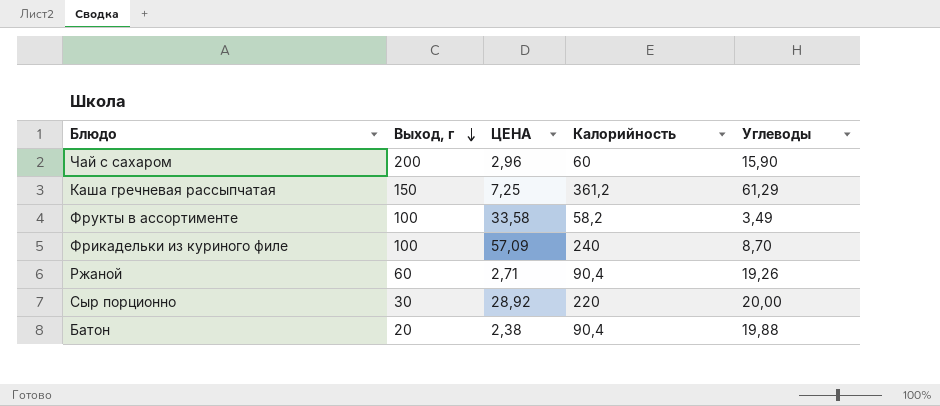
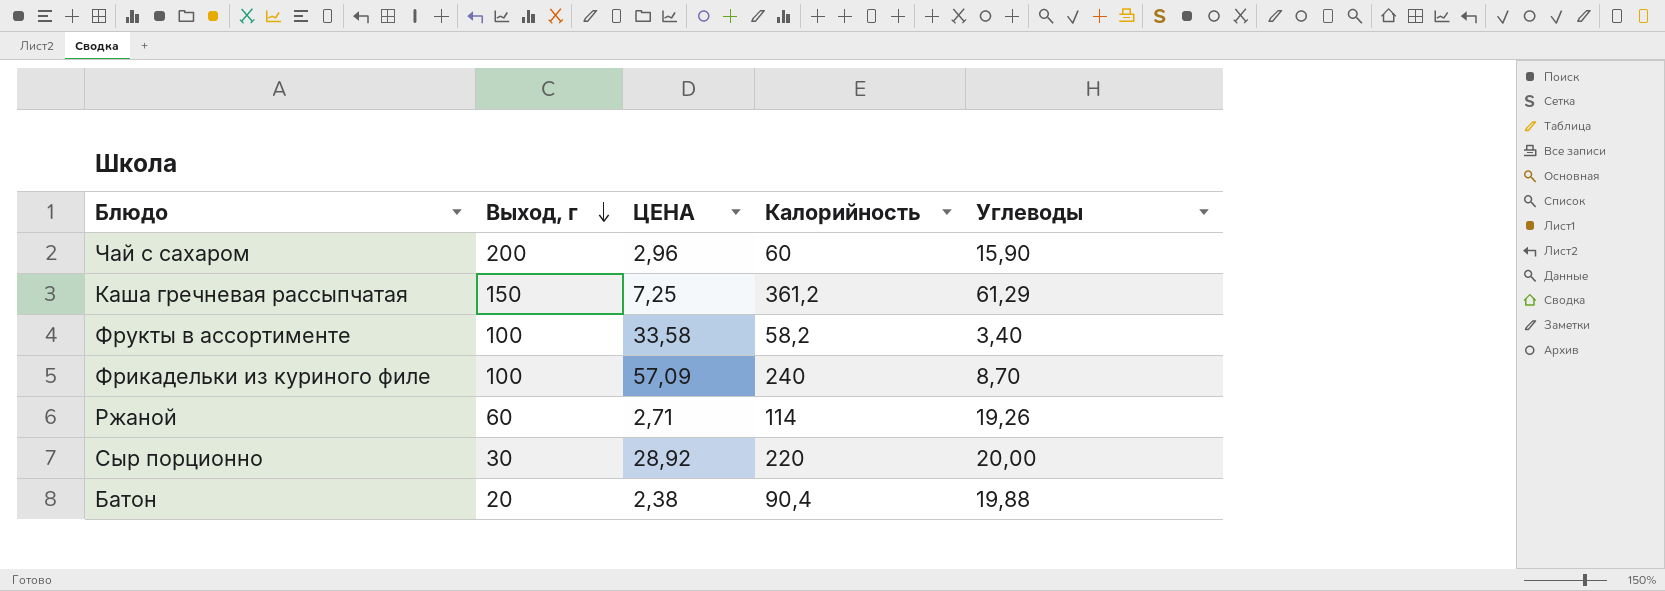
Фрукты в ассортименте | Углеводы: 3,49 -> 3,40
Ржаной | Калорийность: 90,4 -> 114

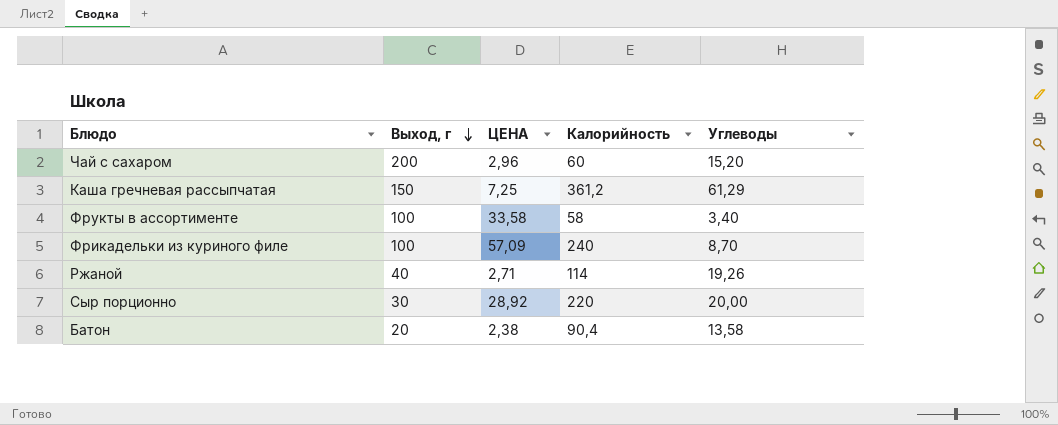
Чай с сахаром | Углеводы: 15,90 -> 15,20
Фрукты в ассортименте | Калорийность: 58,2 -> 58
Ржаной | Выход, г: 60 -> 40
Батон | Углеводы: 19,88 -> 13,58

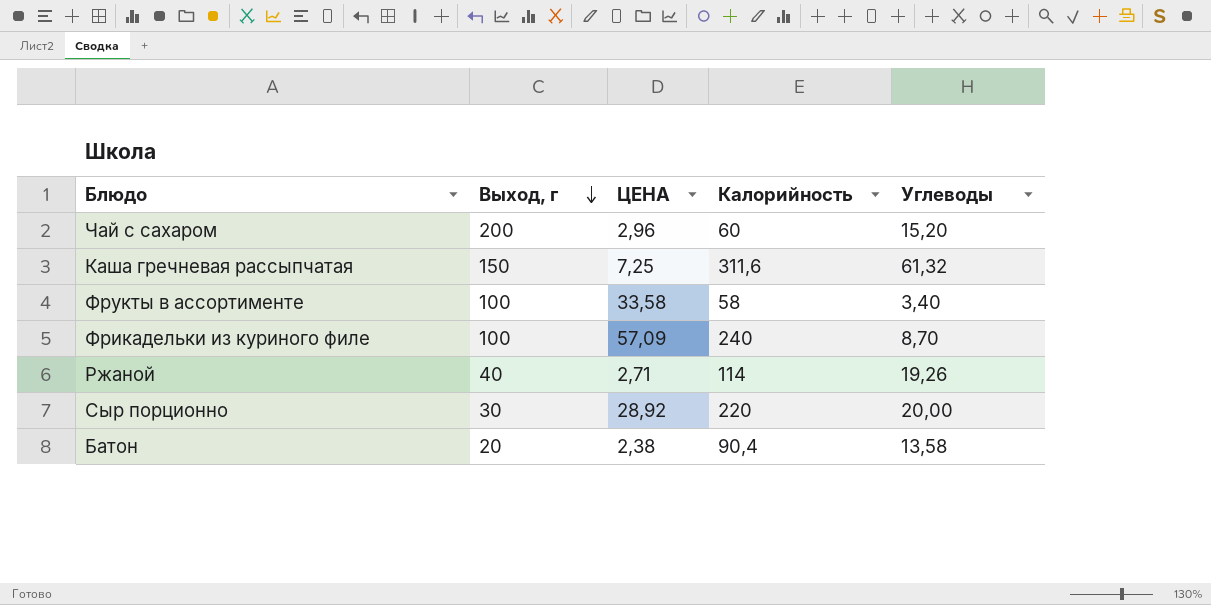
Каша гречневая рассыпчатая | Калорийность: 361,2 -> 311,6
Каша гречневая рассыпчатая | Углеводы: 61,29 -> 61,32

